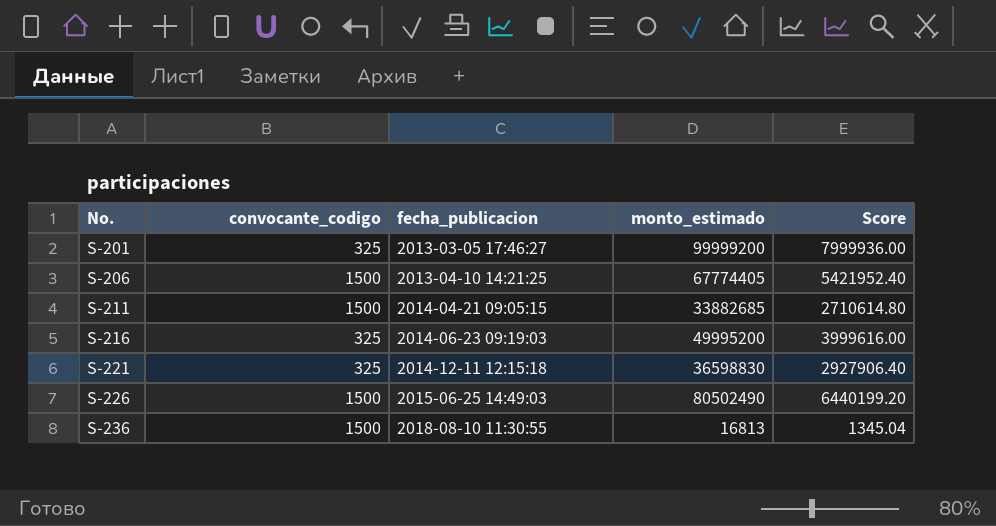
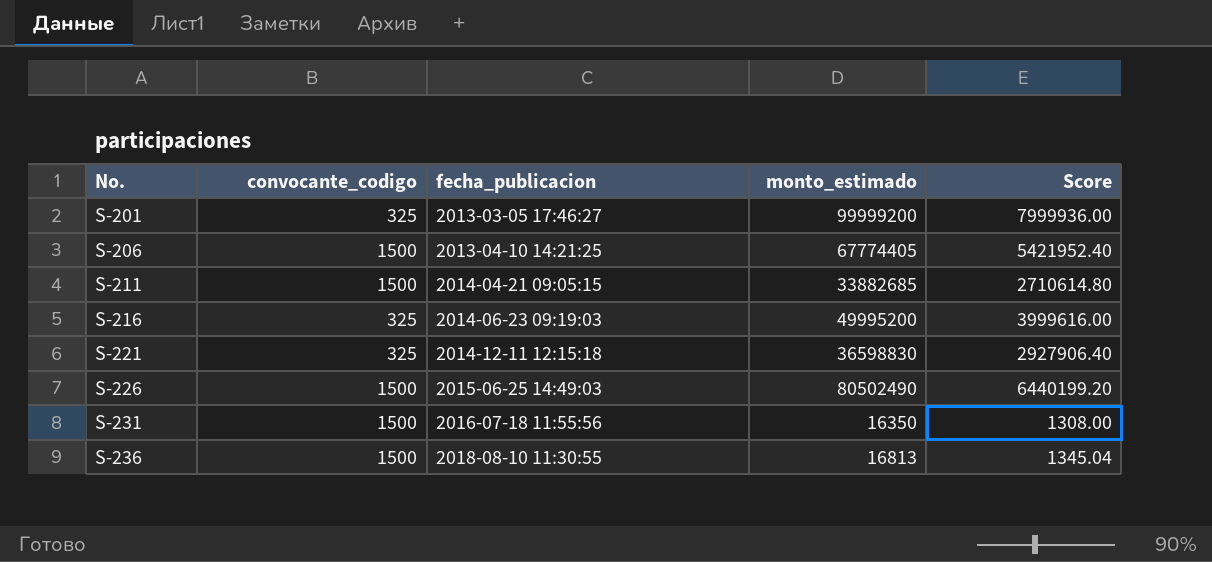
row S-231: none -> 1500 | 2016-07-18 11:55:56 | 16350 | 1308.00

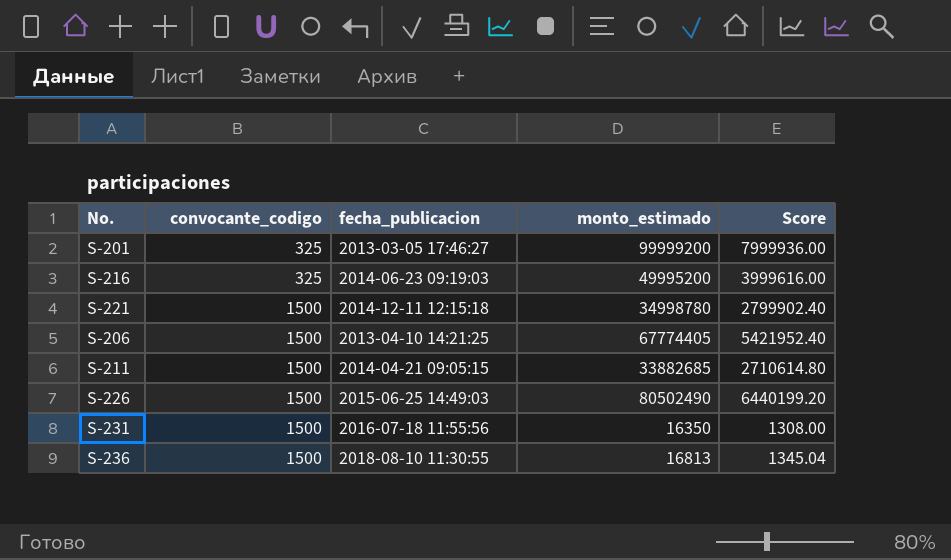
row order: No. ascending -> convocante_codigo ascending
S-221 | convocante_codigo: 325 -> 1500
S-221 | monto_estimado: 36598830 -> 34998780
S-221 | Score: 2927906.40 -> 2799902.40

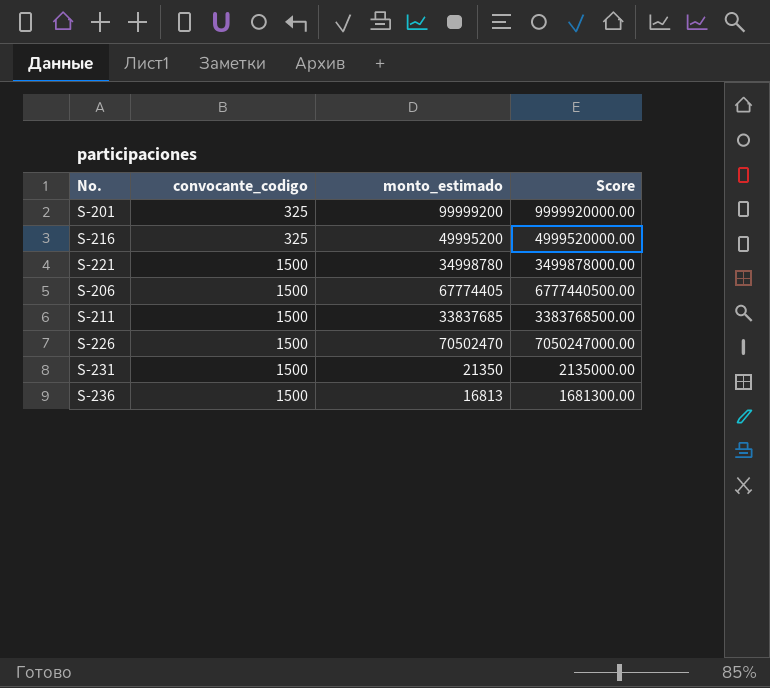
column fecha_publicacion | position: 3 -> none
column Score | formula: [monto_estimado] * 0.08 -> [monto_estimado] * 100
S-211 | monto_estimado: 33882685 -> 33837685
S-226 | monto_estimado: 80502490 -> 70502470
S-231 | monto_estimado: 16350 -> 21350

